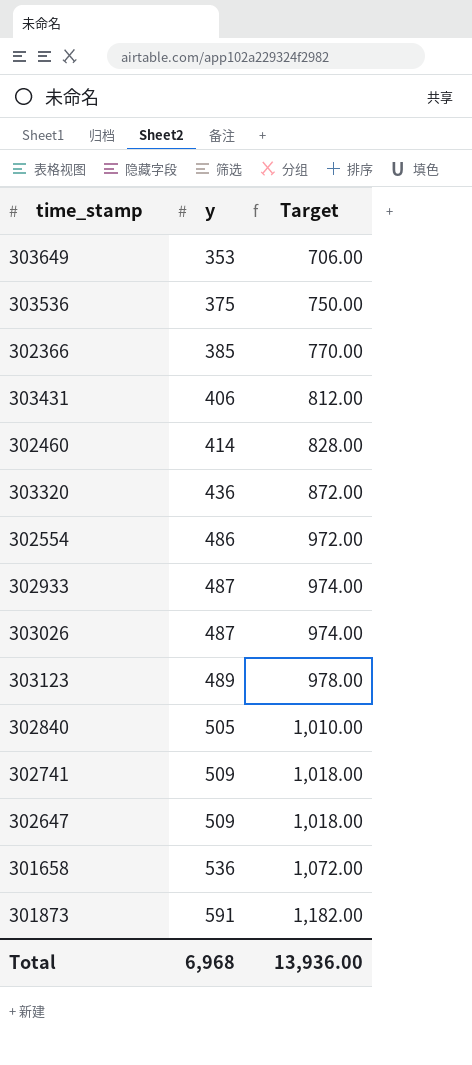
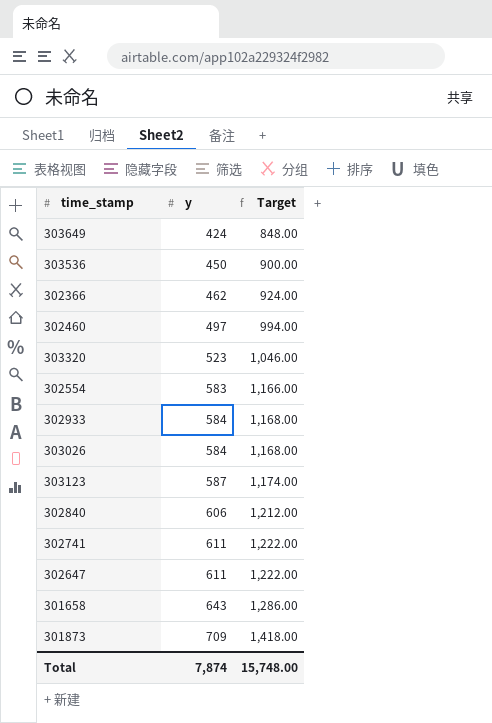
row 303431: 406 | 812.00 -> none
303649 | y: 353 -> 424
303649 | Target: 706.00 -> 848.00
303536 | y: 375 -> 450
303536 | Target: 750.00 -> 900.00
302366 | y: 385 -> 462
302366 | Target: 770.00 -> 924.00
302460 | y: 414 -> 497
302460 | Target: 828.00 -> 994.00
303320 | y: 436 -> 523
303320 | Target: 872.00 -> 1,046.00
302554 | y: 486 -> 583
302554 | Target: 972.00 -> 1,166.00
302933 | y: 487 -> 584
302933 | Target: 974.00 -> 1,168.00
303026 | y: 487 -> 584
303026 | Target: 974.00 -> 1,168.00
303123 | y: 489 -> 587
303123 | Target: 978.00 -> 1,174.00
302840 | y: 505 -> 606
302840 | Target: 1,010.00 -> 1,212.00
302741 | y: 509 -> 611
302741 | Target: 1,018.00 -> 1,222.00
302647 | y: 509 -> 611
302647 | Target: 1,018.00 -> 1,222.00
301658 | y: 536 -> 643
301658 | Target: 1,072.00 -> 1,286.00
301873 | y: 591 -> 709
301873 | Target: 1,182.00 -> 1,418.00
Total | y: 6,968 -> 7,874
Total | Target: 13,936.00 -> 15,748.00

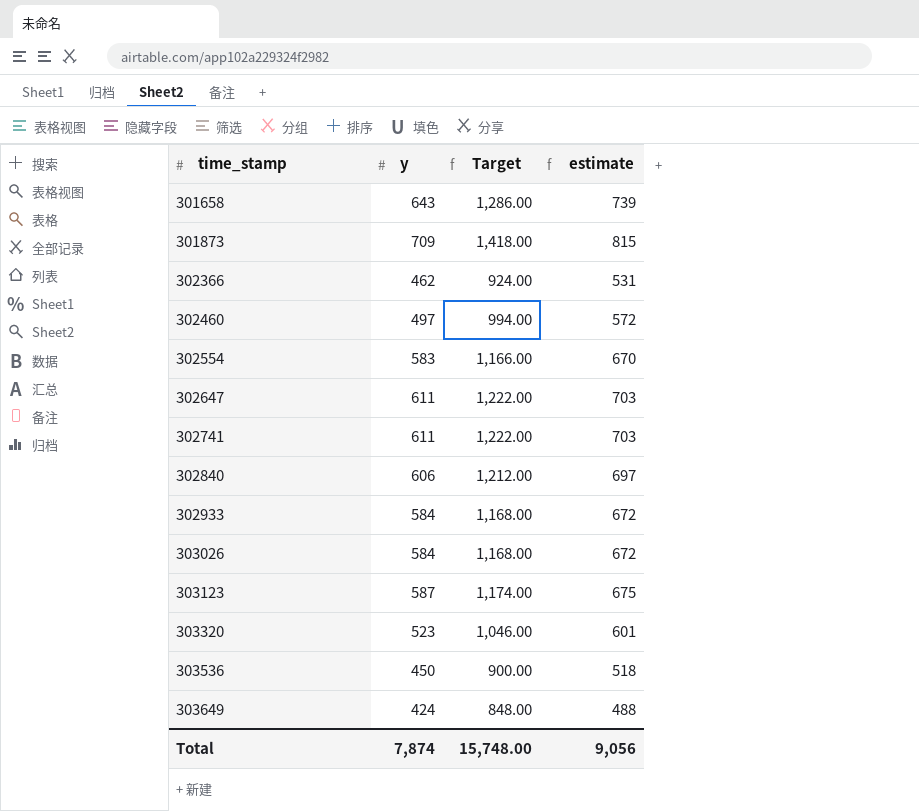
row order: y ascending -> time_stamp ascending
column estimate | formula: none -> [y] * 1.15

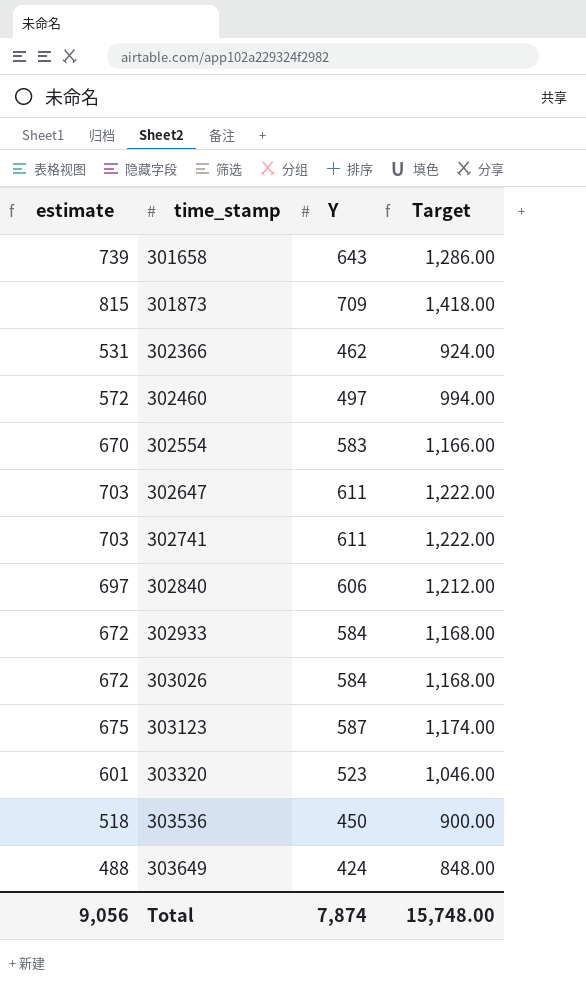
column estimate | position: 4 -> 1
column name: y -> Y

